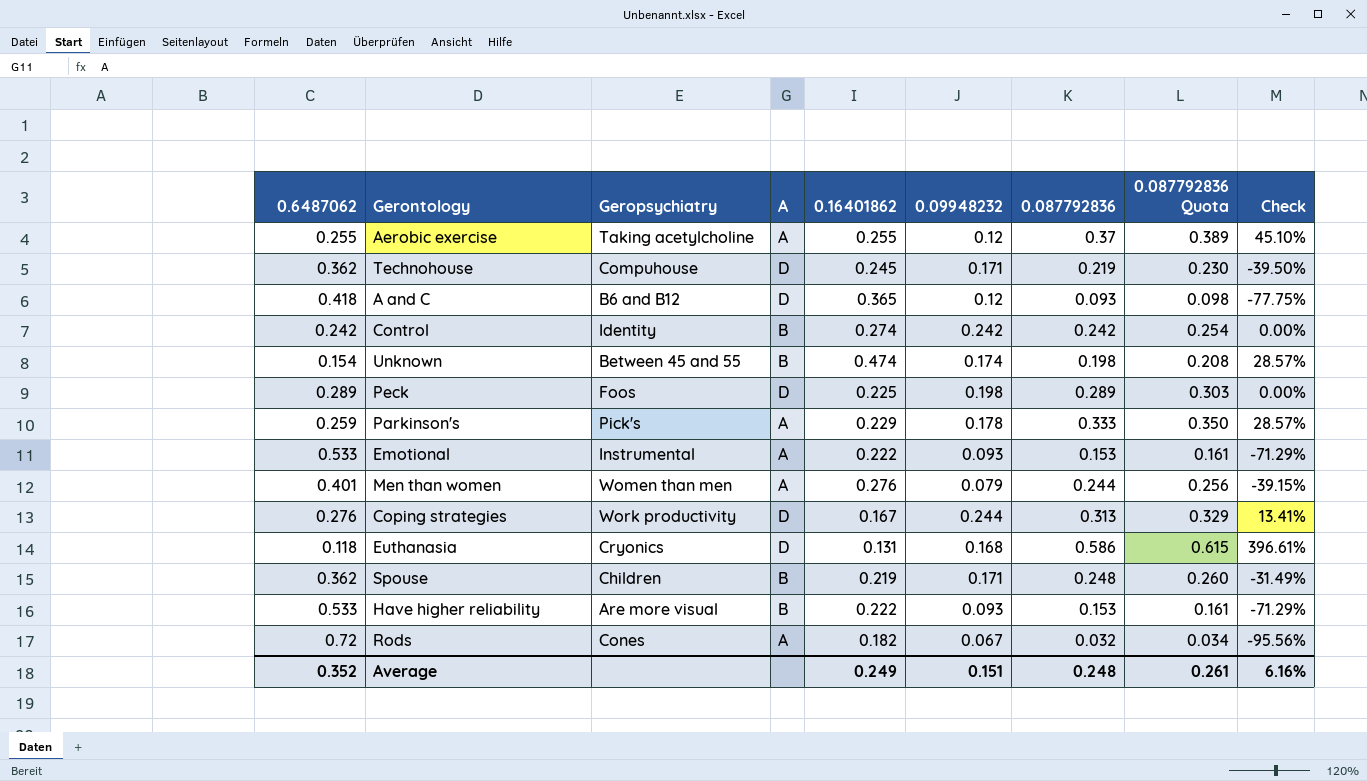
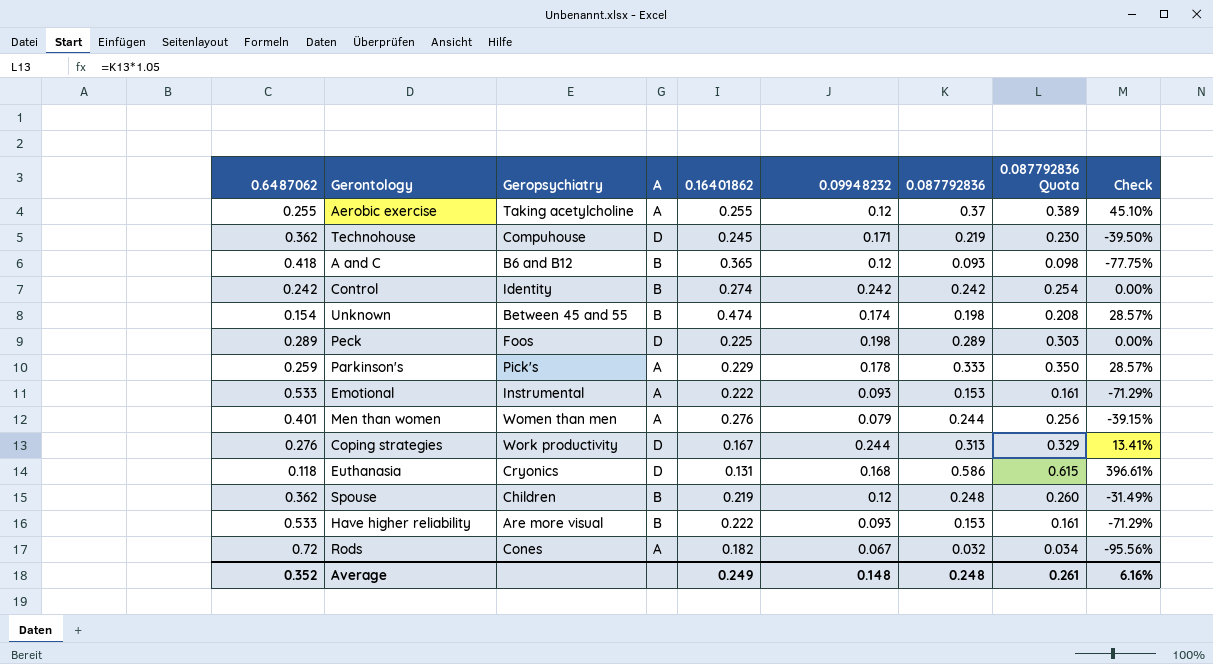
A and C | A: D -> B
Spouse | 0.09948232: 0.171 -> 0.12
Average | 0.09948232: 0.151 -> 0.148

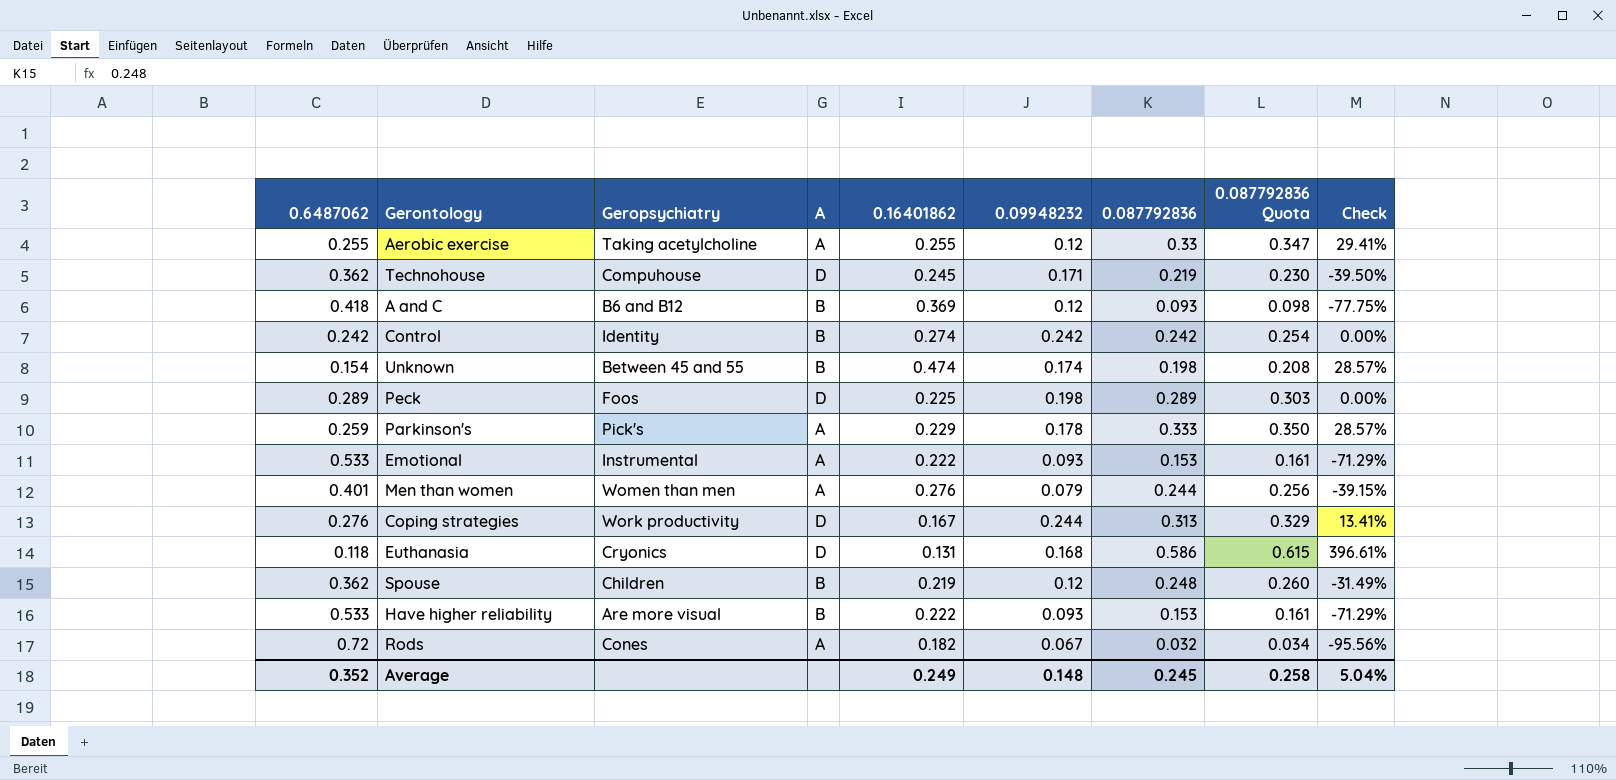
Aerobic exercise | 0.087792836: 0.37 -> 0.33
Aerobic exercise | 0.087792836 Quota: 0.389 -> 0.347
Aerobic exercise | Check: 45.10% -> 29.41%
A and C | 0.16401862: 0.365 -> 0.369
Average | 0.087792836: 0.248 -> 0.245
Average | 0.087792836 Quota: 0.261 -> 0.258
Average | Check: 6.16% -> 5.04%

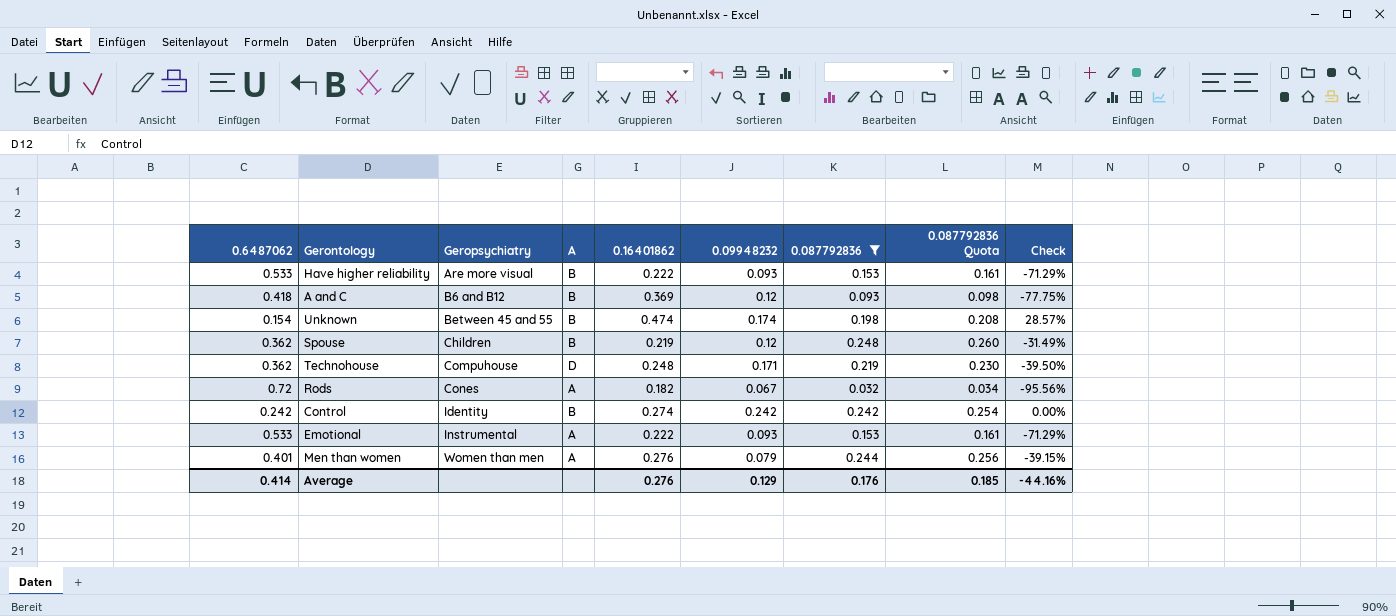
filter: none -> 0.087792836 <= 0.248
row order: none -> Geropsychiatry ascending
Technohouse | 0.16401862: 0.245 -> 0.248
Average | 0.6487062: 0.352 -> 0.414
Average | 0.16401862: 0.249 -> 0.276
Average | 0.09948232: 0.148 -> 0.129
Average | 0.087792836: 0.245 -> 0.176
Average | 0.087792836 Quota: 0.258 -> 0.185
Average | Check: 5.04% -> -44.16%

